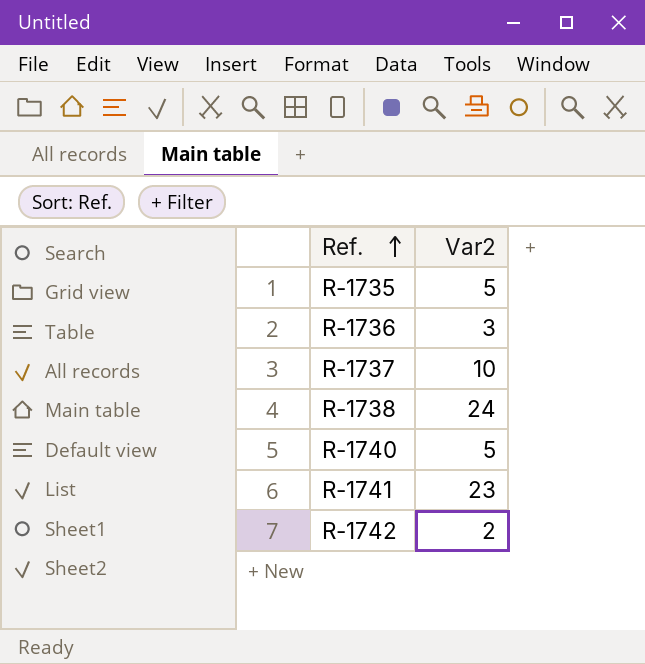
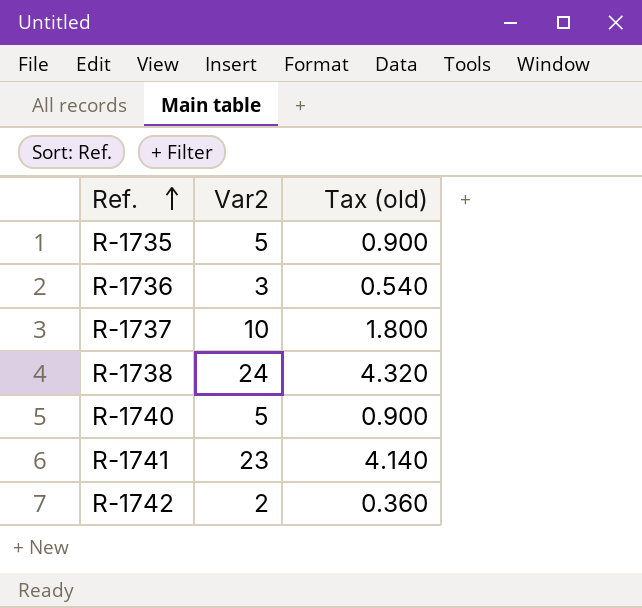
column Tax (old) | formula: none -> [Var2] * 0.18

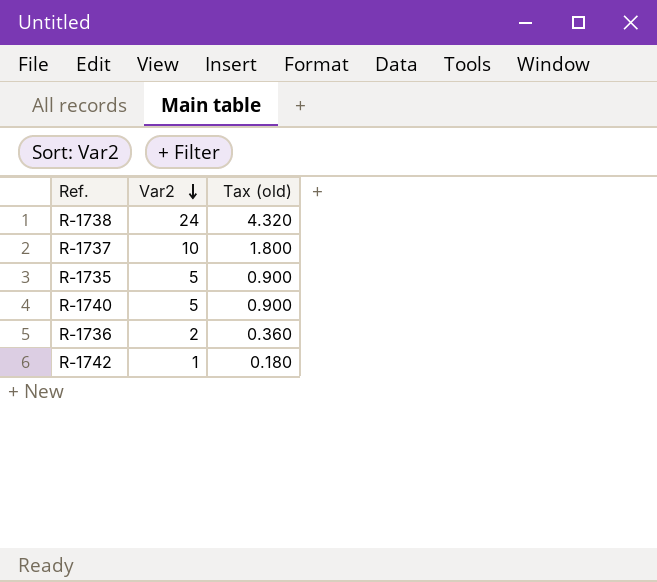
row order: Ref. ascending -> Var2 descending
row R-1741: 23 | 4.140 -> none
R-1736 | Var2: 3 -> 2
R-1736 | Tax (old): 0.540 -> 0.360
R-1742 | Var2: 2 -> 1
R-1742 | Tax (old): 0.360 -> 0.180

